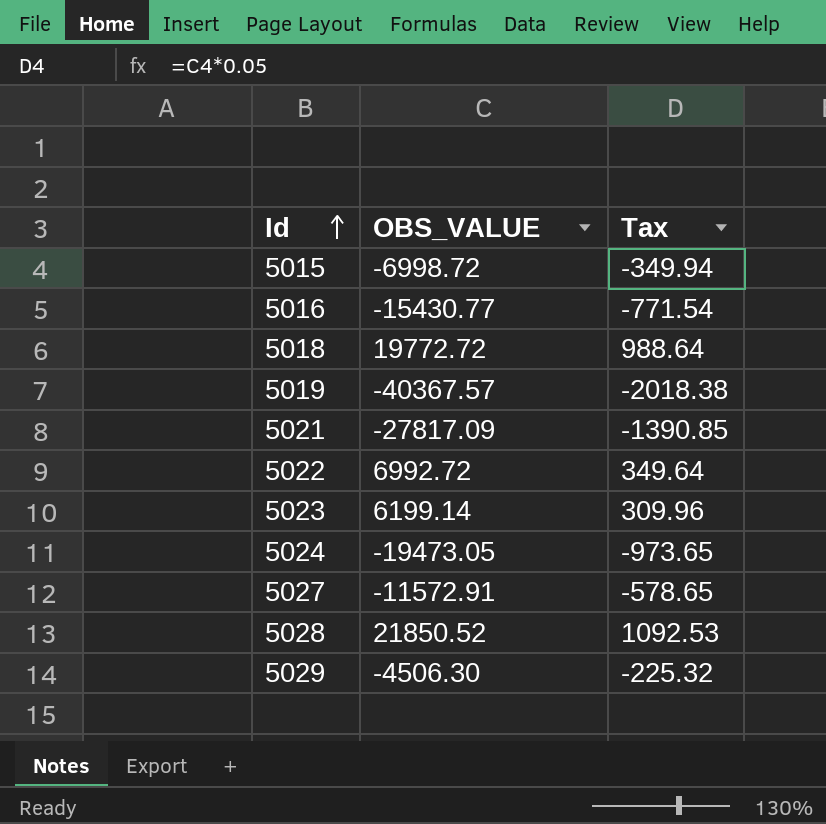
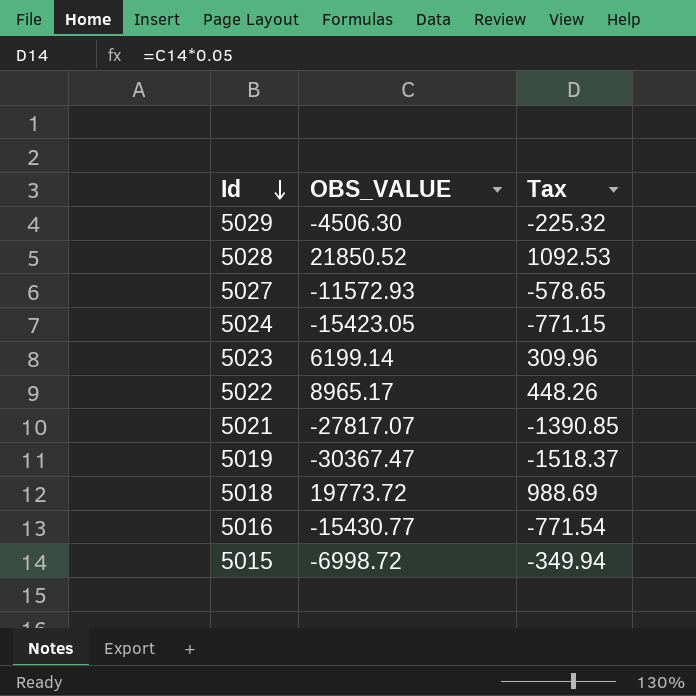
row order: Id ascending -> Id descending
5027 | OBS_VALUE: -11572.91 -> -11572.93
5024 | OBS_VALUE: -19473.05 -> -15423.05
5024 | Tax: -973.65 -> -771.15
5022 | OBS_VALUE: 6992.72 -> 8965.17
5022 | Tax: 349.64 -> 448.26
5021 | OBS_VALUE: -27817.09 -> -27817.07
5019 | OBS_VALUE: -40367.57 -> -30367.47
5019 | Tax: -2018.38 -> -1518.37
5018 | OBS_VALUE: 19772.72 -> 19773.72
5018 | Tax: 988.64 -> 988.69

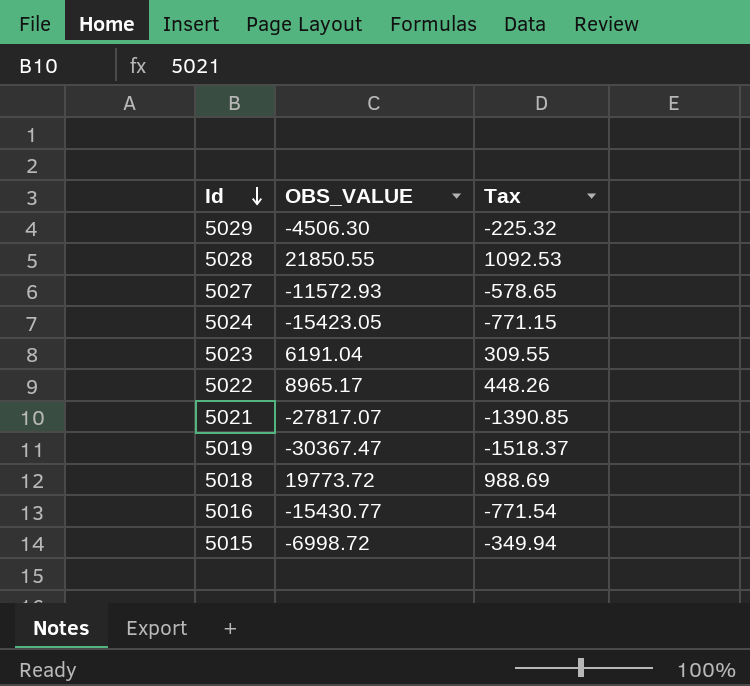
5028 | OBS_VALUE: 21850.52 -> 21850.55
5023 | OBS_VALUE: 6199.14 -> 6191.04
5023 | Tax: 309.96 -> 309.55

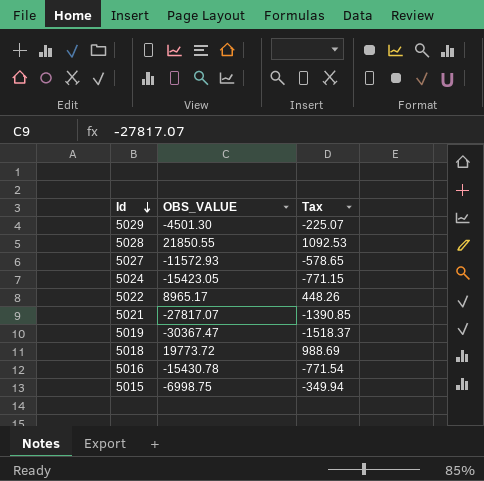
row 5023: 6191.04 | 309.55 -> none
5029 | OBS_VALUE: -4506.30 -> -4501.30
5029 | Tax: -225.32 -> -225.07
5016 | OBS_VALUE: -15430.77 -> -15430.78
5015 | OBS_VALUE: -6998.72 -> -6998.75

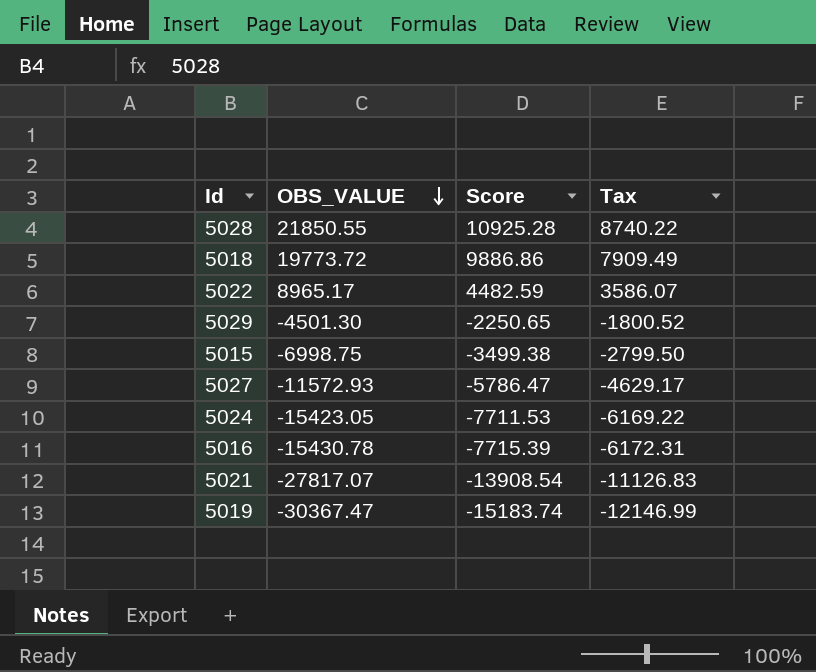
row order: Id descending -> OBS_VALUE descending
column Score | formula: none -> [OBS_VALUE] * 0.5
column Tax | formula: [OBS_VALUE] * 0.05 -> [OBS_VALUE] * 0.4

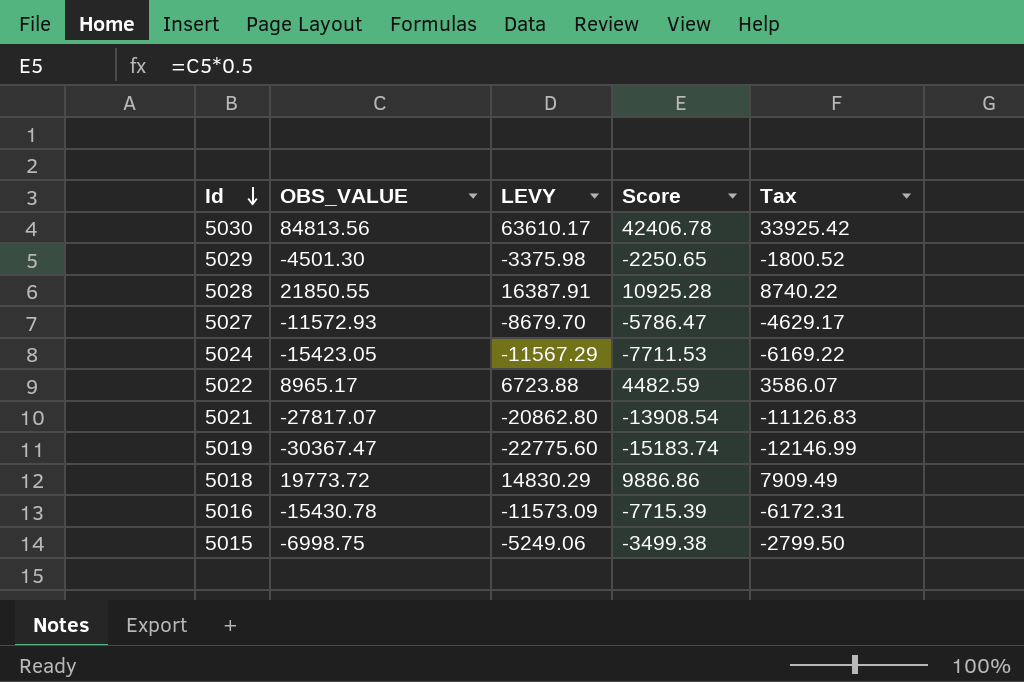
row order: OBS_VALUE descending -> Id descending
column LEVY | formula: none -> [OBS_VALUE] * 0.75
row 5030: none -> 84813.56 | 63610.17 | 42406.78 | 33925.42

